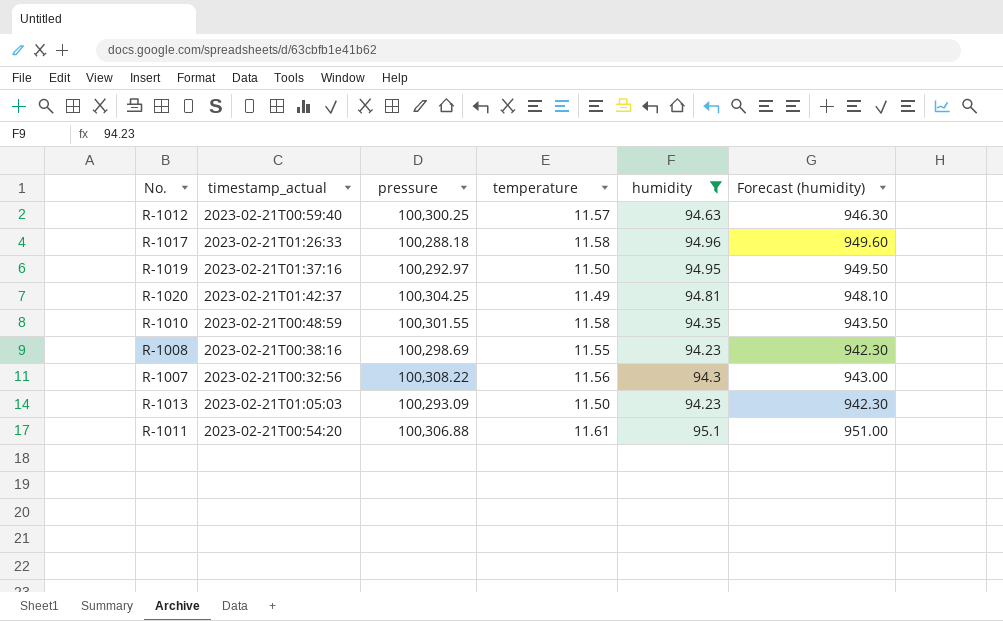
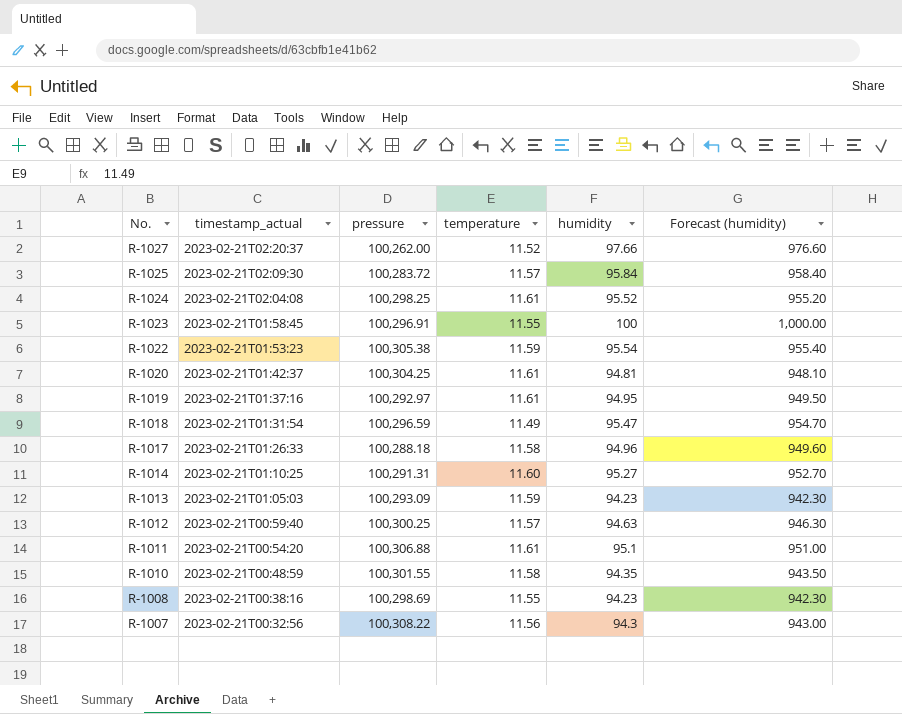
filter: humidity <= 95.1 -> none
row order: none -> No. descending
R-1020 | temperature: 11.49 -> 11.61
R-1019 | temperature: 11.50 -> 11.61
R-1013 | temperature: 11.50 -> 11.59

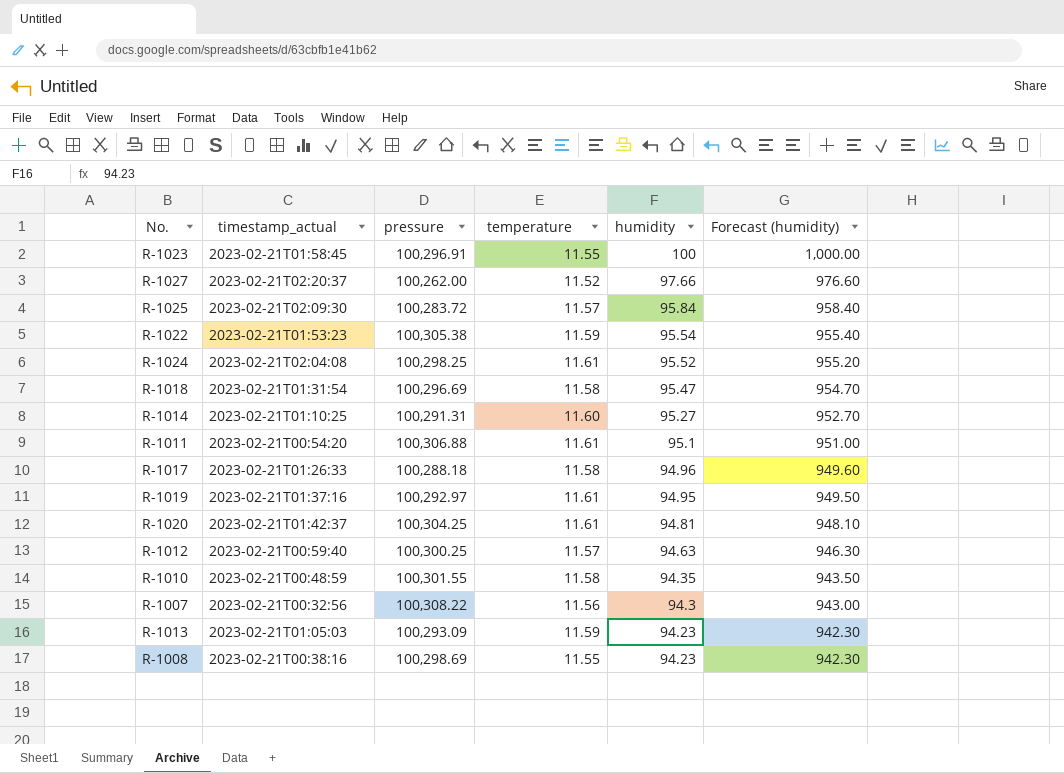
row order: No. descending -> humidity descending
R-1018 | pressure: 100,296.59 -> 100,296.69
R-1018 | temperature: 11.49 -> 11.58

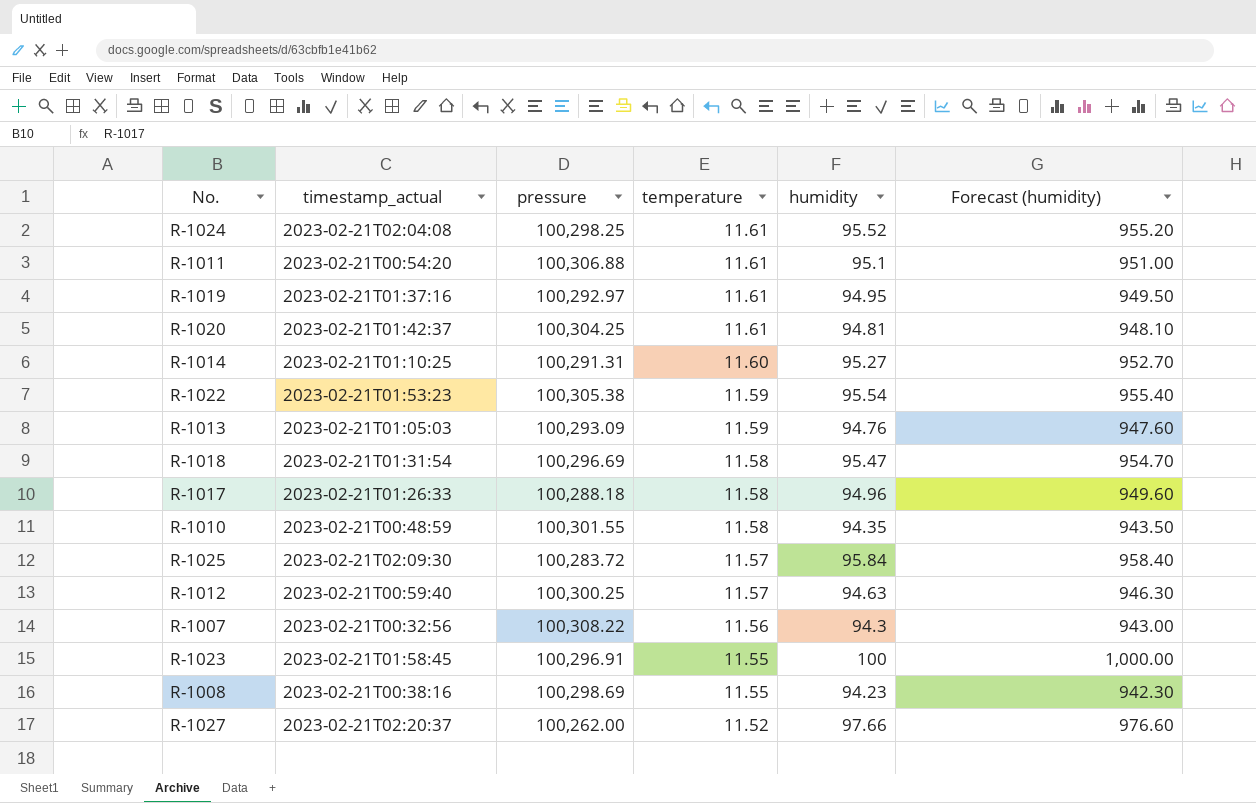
row order: humidity descending -> temperature descending
R-1013 | humidity: 94.23 -> 94.76
R-1013 | Forecast (humidity): 942.30 -> 947.60

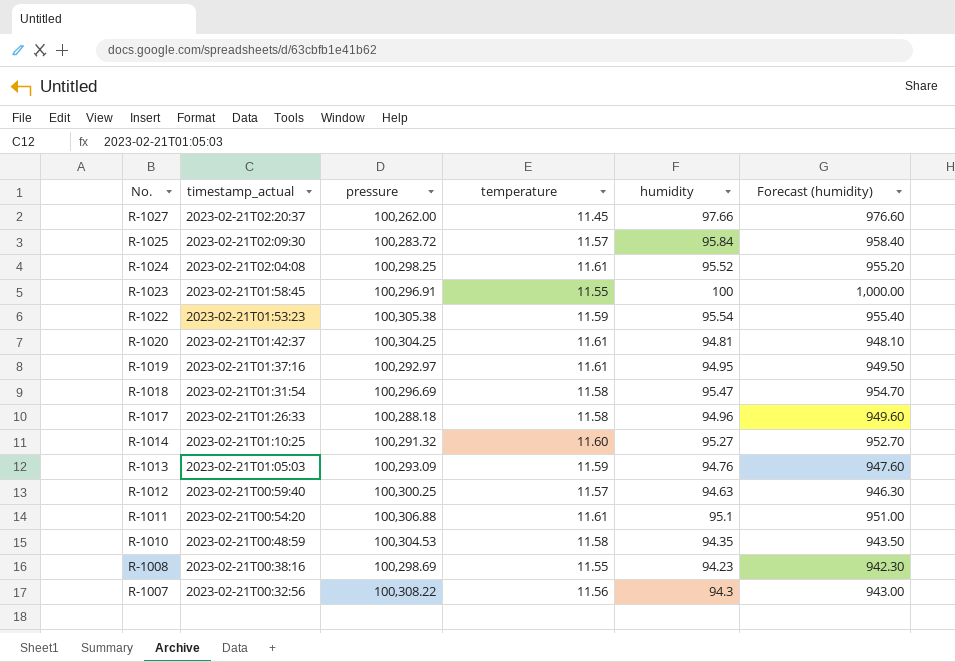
row order: temperature descending -> No. descending
R-1027 | temperature: 11.52 -> 11.45
R-1014 | pressure: 100,291.31 -> 100,291.32
R-1010 | pressure: 100,301.55 -> 100,304.53

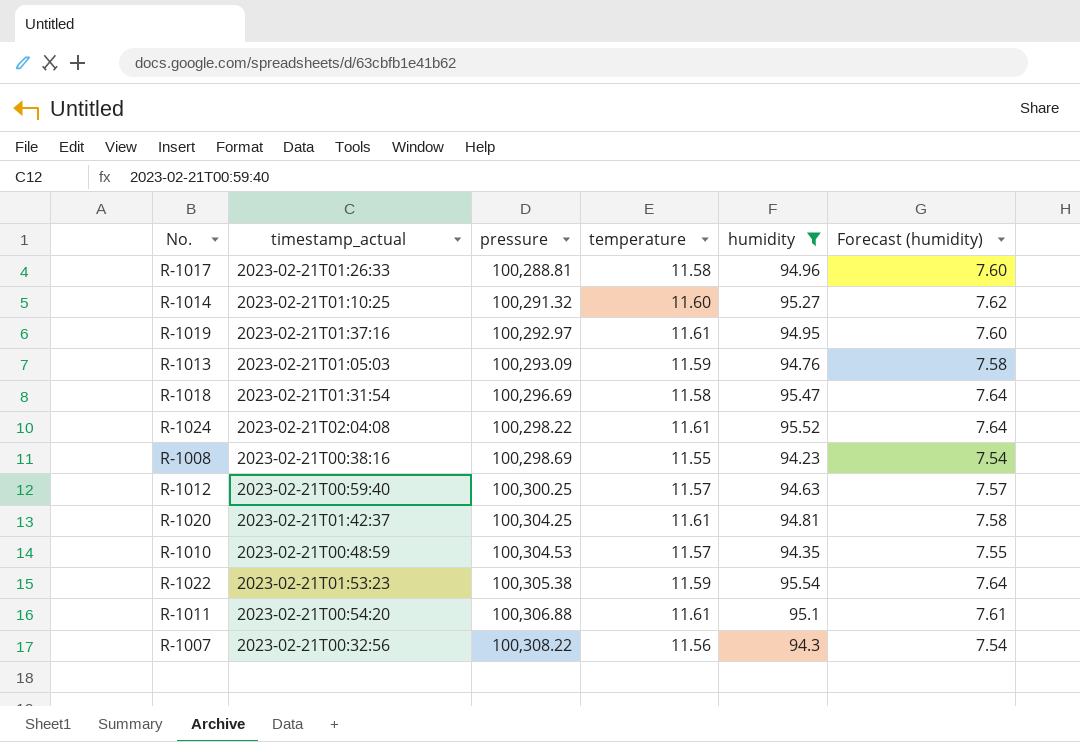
filter: none -> humidity <= 95.54
row order: No. descending -> pressure ascending
column Forecast (humidity) | formula: [humidity] * 10 -> [humidity] * 0.08
R-1017 | pressure: 100,288.18 -> 100,288.81
R-1024 | pressure: 100,298.25 -> 100,298.22
R-1010 | temperature: 11.58 -> 11.57

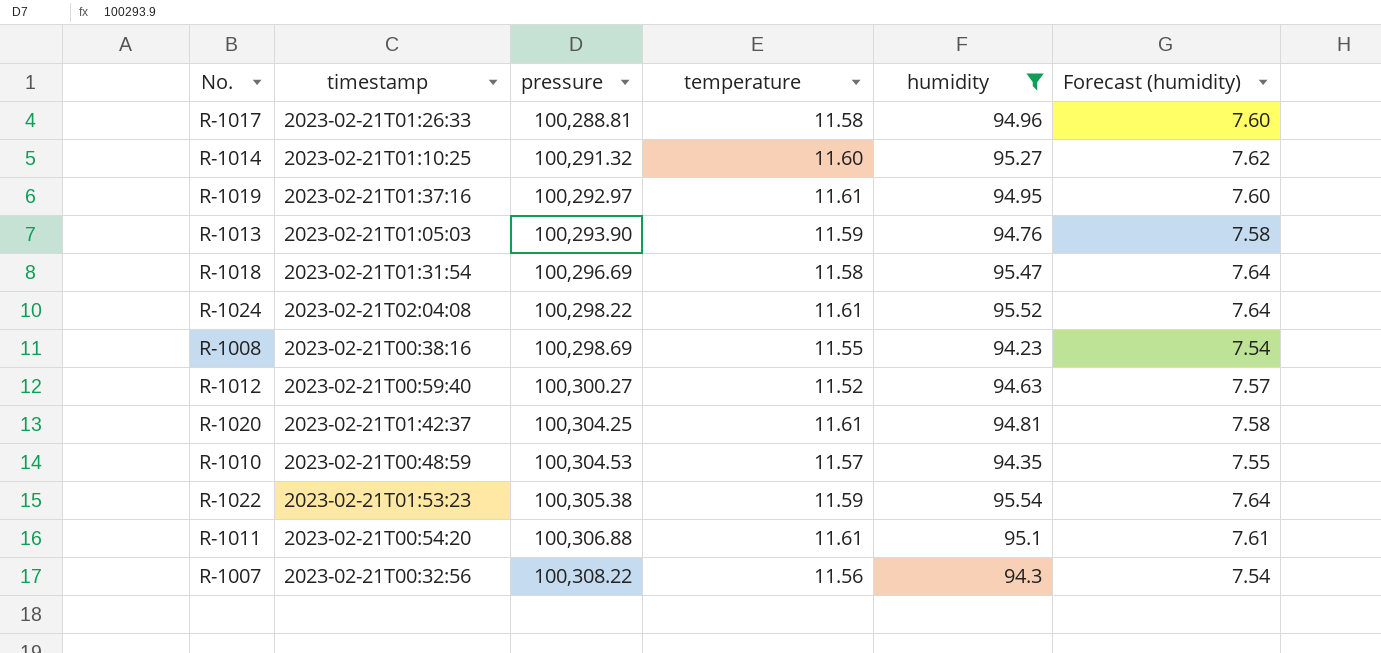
column name: timestamp_actual -> timestamp
R-1013 | pressure: 100,293.09 -> 100,293.90
R-1012 | pressure: 100,300.25 -> 100,300.27
R-1012 | temperature: 11.57 -> 11.52

